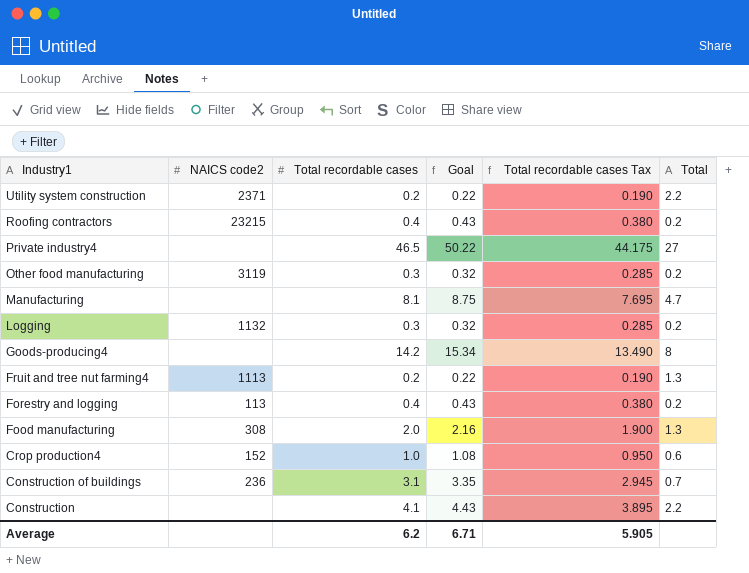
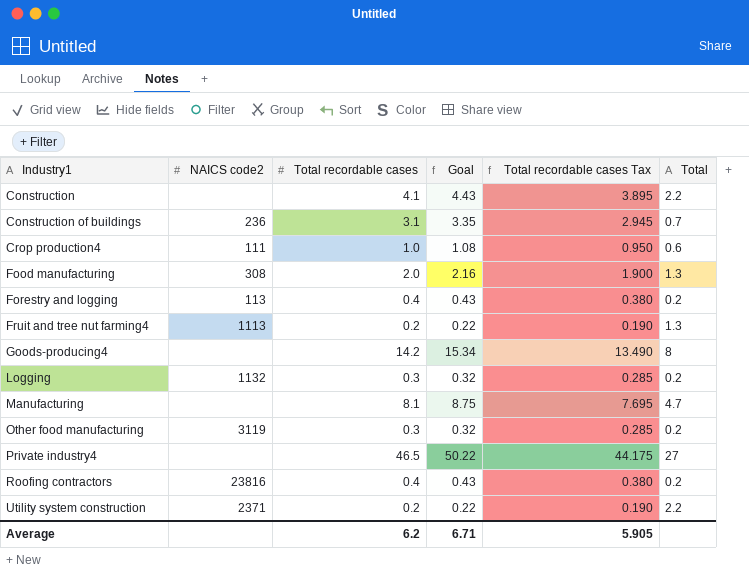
row order: Industry1 descending -> Industry1 ascending
Crop production4 | NAICS code2: 152 -> 111
Roofing contractors | NAICS code2: 23215 -> 23816

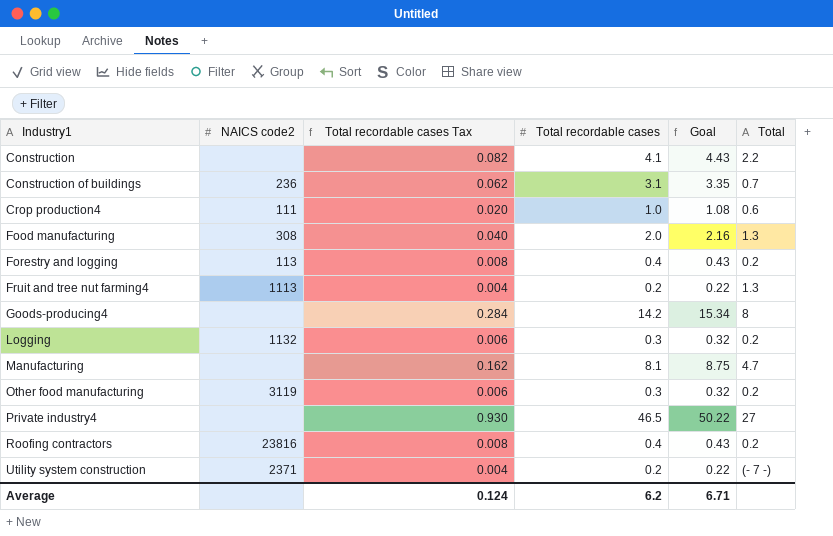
column Total recordable cases Tax | formula: [Total recordable cases] * 0.95 -> [Total recordable cases] * 0.02
column Total recordable cases Tax | position: 5 -> 3
Utility system construction | Total: 2.2 -> (- 7 -)
Average | Total recordable cases Tax: 5.905 -> 0.124

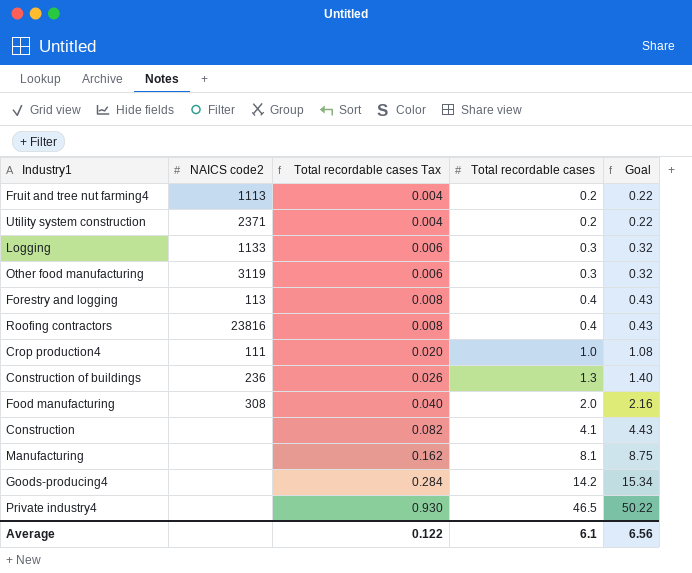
row order: Industry1 ascending -> Total recordable cases Tax ascending
column Total | position: 6 -> none
Logging | NAICS code2: 1132 -> 1133
Construction of buildings | Total recordable cases Tax: 0.062 -> 0.026
Construction of buildings | Total recordable cases: 3.1 -> 1.3
Construction of buildings | Goal: 3.35 -> 1.40
Average | Total recordable cases Tax: 0.124 -> 0.122
Average | Total recordable cases: 6.2 -> 6.1
Average | Goal: 6.71 -> 6.56

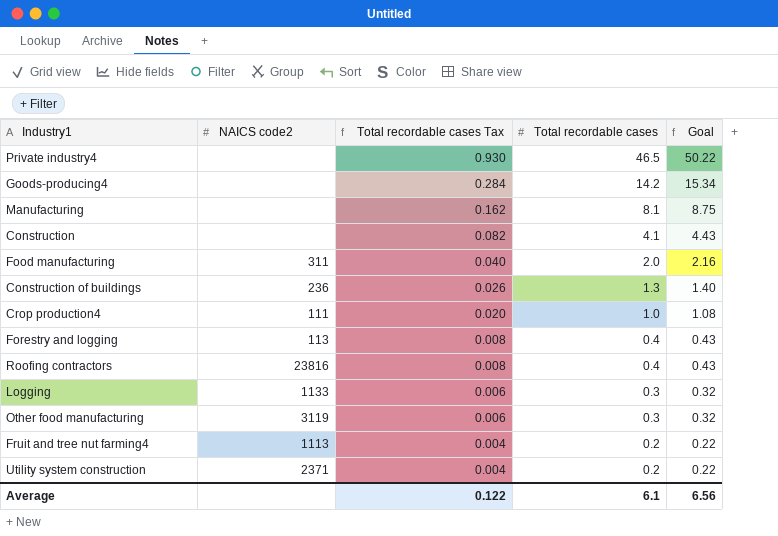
row order: Total recordable cases Tax ascending -> Total recordable cases Tax descending
Food manufacturing | NAICS code2: 308 -> 311

